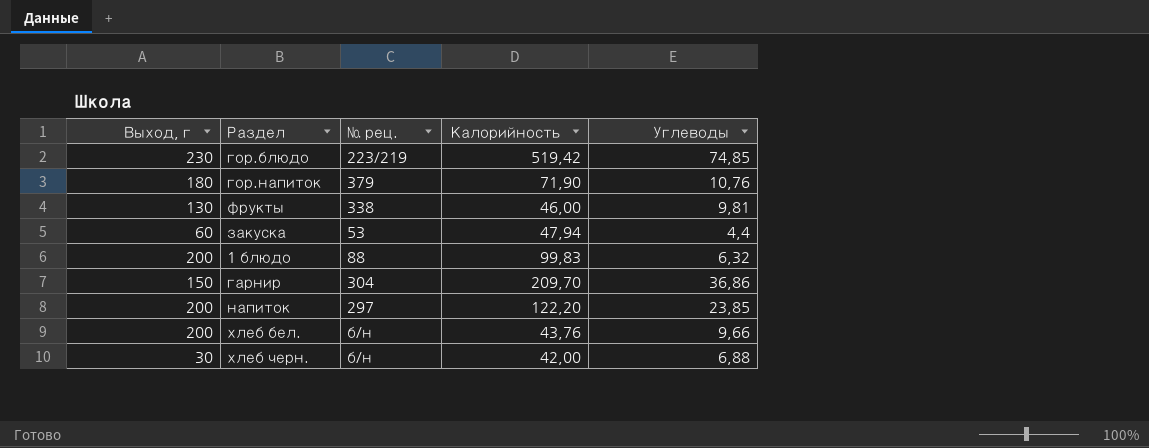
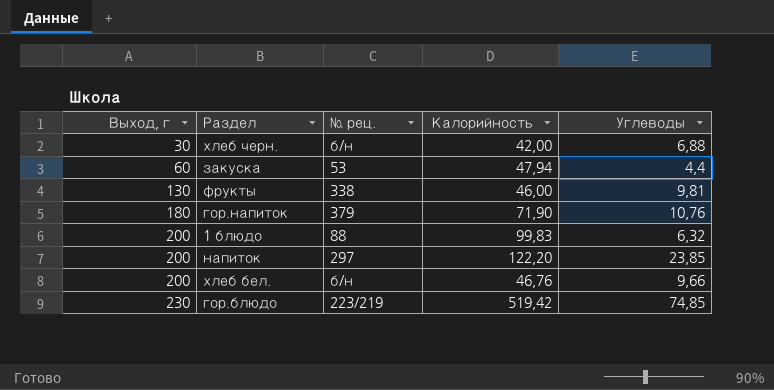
row order: none -> Выход, г ascending
row гарнир: 150 | 304 | 209,70 | 36,86 -> none
хлеб бел. | Калорийность: 43,76 -> 46,76

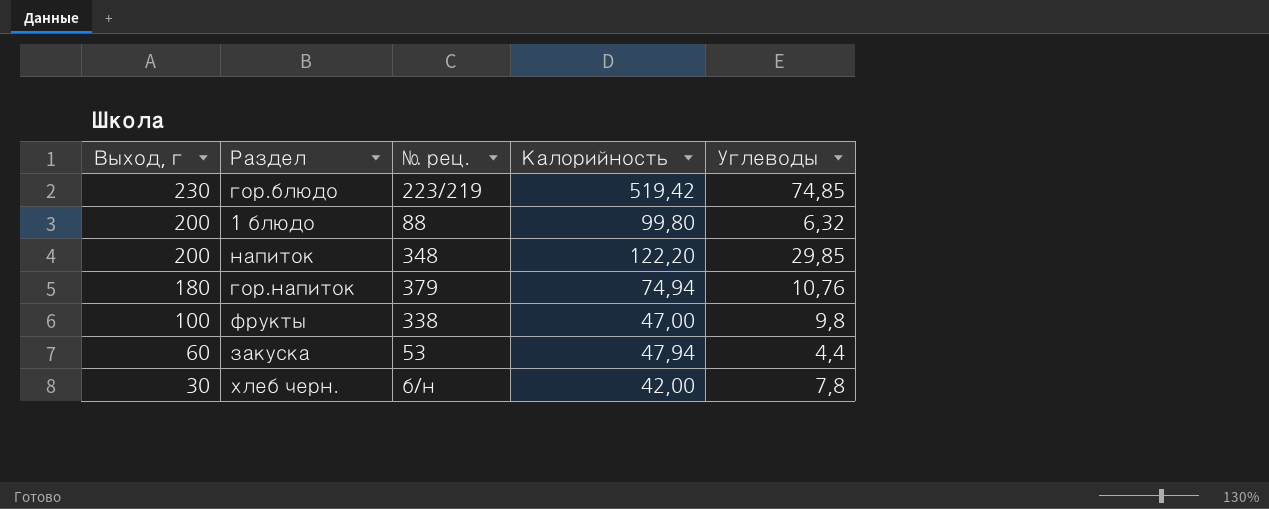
row order: Выход, г ascending -> Выход, г descending
row хлеб бел.: 200 | б/н | 46,76 | 9,66 -> none
1 блюдо | Калорийность: 99,83 -> 99,80
напиток | № рец.: 297 -> 348
напиток | Углеводы: 23,85 -> 29,85
гор.напиток | Калорийность: 71,90 -> 74,94
фрукты | Выход, г: 130 -> 100
фрукты | Калорийность: 46,00 -> 47,00
фрукты | Углеводы: 9,81 -> 9,8
хлеб черн. | Углеводы: 6,88 -> 7,8

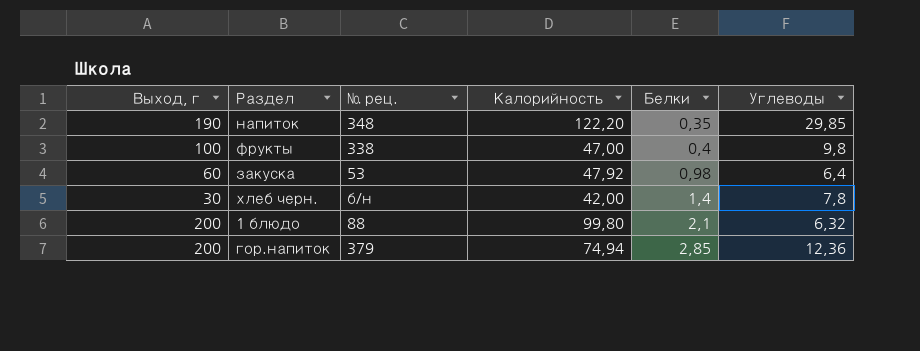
row order: Выход, г descending -> Белки ascending
column Белки | position: none -> 5
row гор.блюдо: 230 | 223/219 | 519,42 | 74,85 -> none
напиток | Выход, г: 200 -> 190
закуска | Калорийность: 47,94 -> 47,92
закуска | Углеводы: 4,4 -> 6,4
гор.напиток | Выход, г: 180 -> 200
гор.напиток | Углеводы: 10,76 -> 12,36

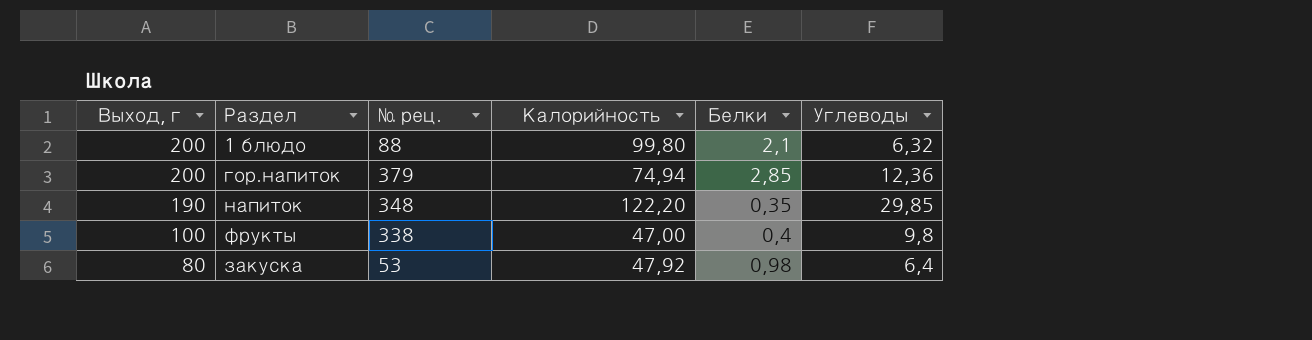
row order: Белки ascending -> Выход, г descending
row хлеб черн.: 30 | б/н | 42,00 | 1,4 | 7,8 -> none
закуска | Выход, г: 60 -> 80

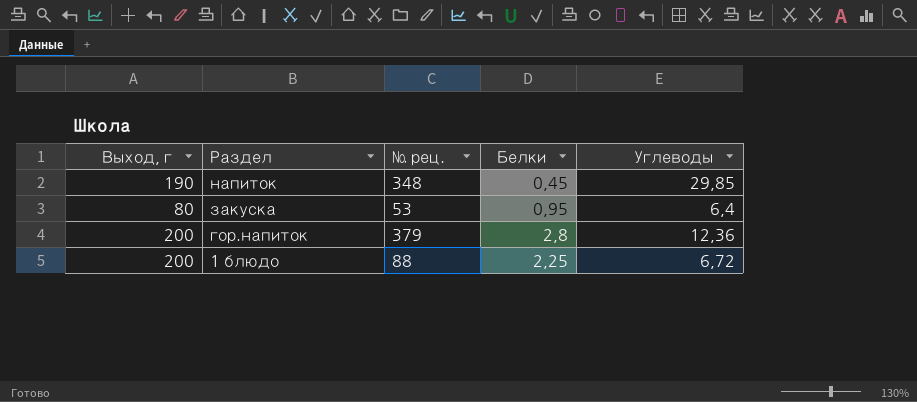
row order: Выход, г descending -> Раздел descending
column Калорийность | position: 4 -> none
row фрукты: 100 | 338 | 47,00 | 0,4 | 9,8 -> none
напиток | Белки: 0,35 -> 0,45
закуска | Белки: 0,98 -> 0,95
гор.напиток | Белки: 2,85 -> 2,8
1 блюдо | Белки: 2,1 -> 2,25
1 блюдо | Углеводы: 6,32 -> 6,72

